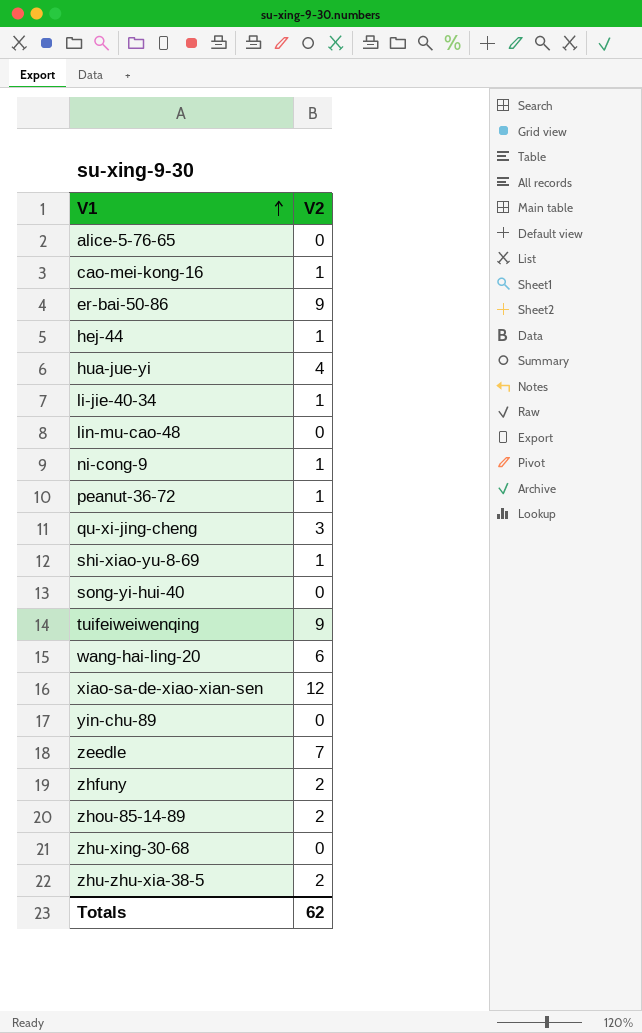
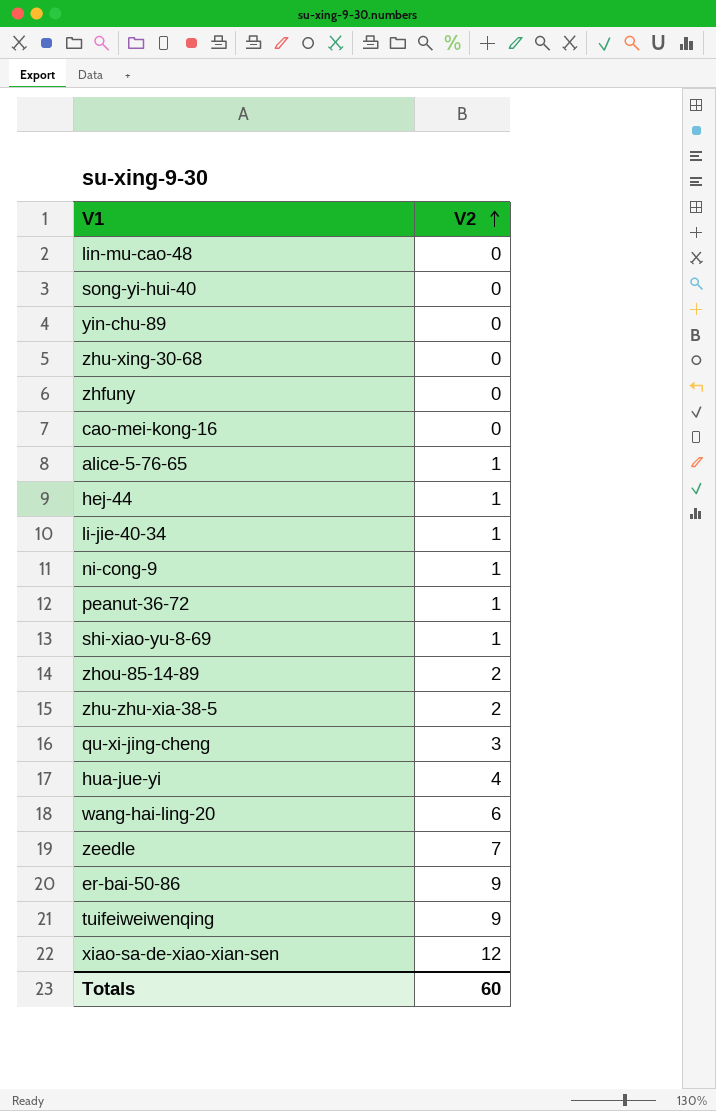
row order: V1 ascending -> V2 ascending
zhfuny | V2: 2 -> 0
cao-mei-kong-16 | V2: 1 -> 0
alice-5-76-65 | V2: 0 -> 1
Totals | V2: 62 -> 60

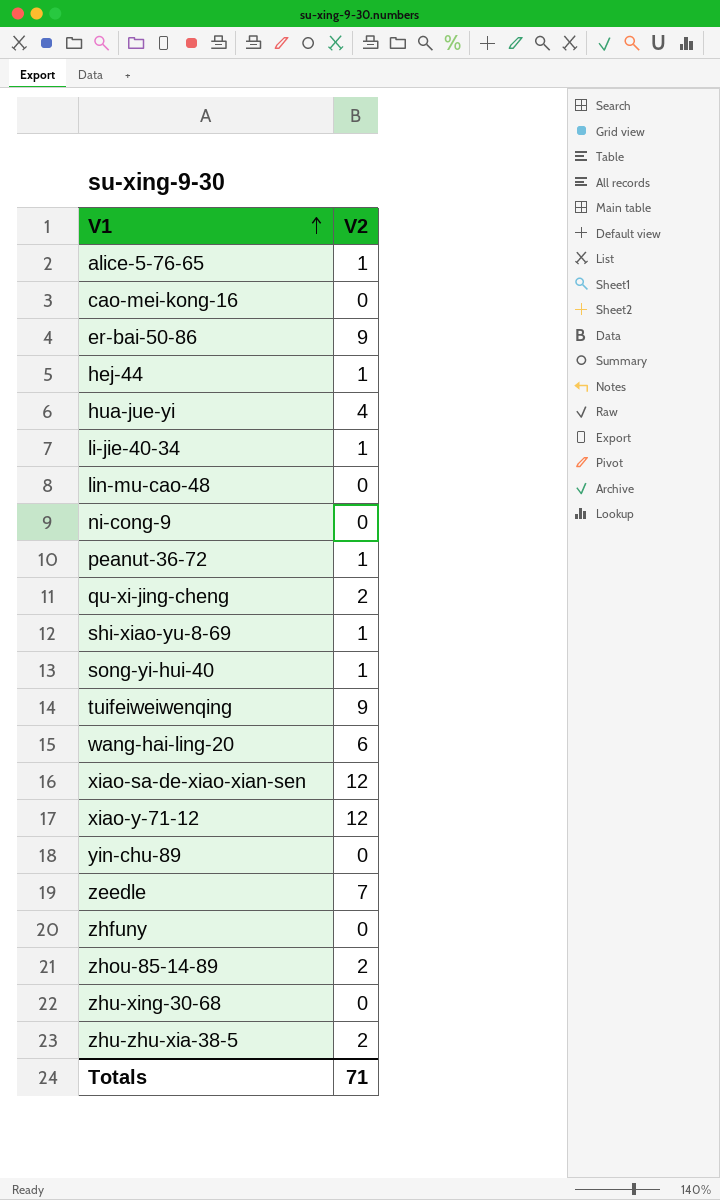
row order: V2 ascending -> V1 ascending
ni-cong-9 | V2: 1 -> 0
qu-xi-jing-cheng | V2: 3 -> 2
song-yi-hui-40 | V2: 0 -> 1
row xiao-y-71-12: none -> 12
Totals | V2: 60 -> 71

